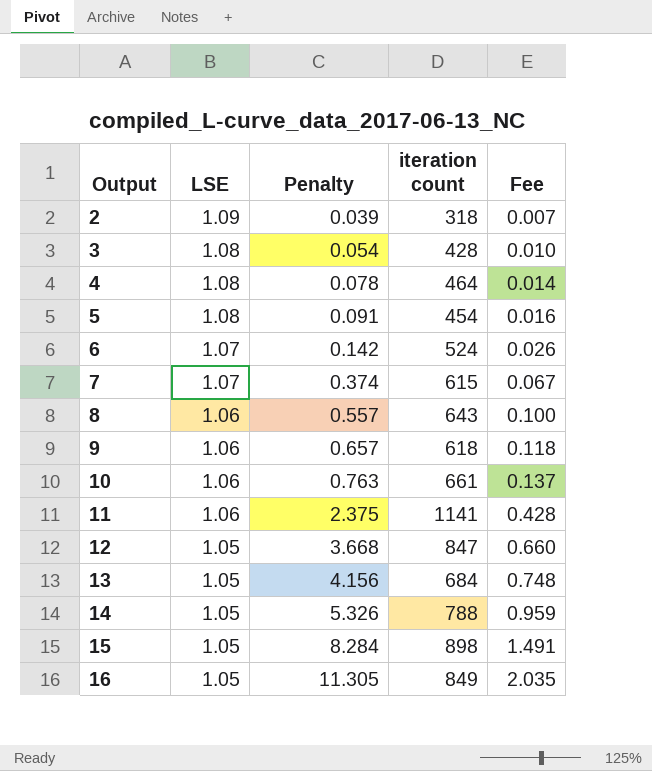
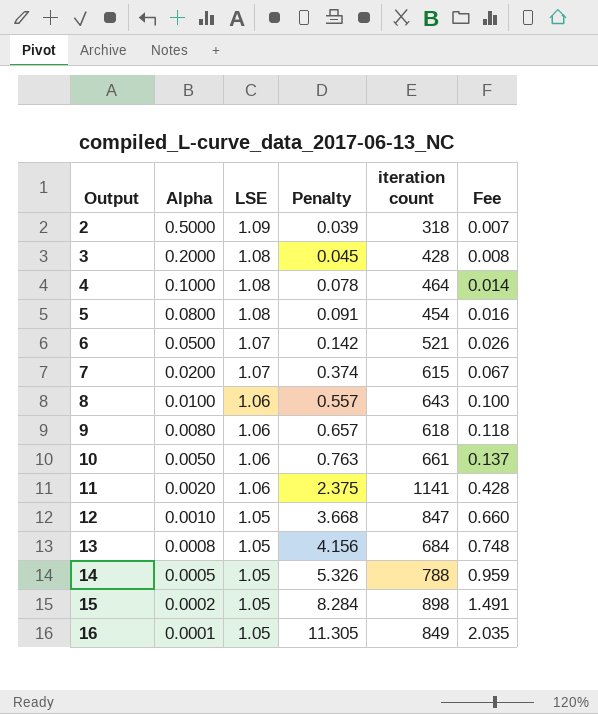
column Alpha | position: none -> 2
3 | Penalty: 0.054 -> 0.045
3 | Fee: 0.010 -> 0.008
6 | iteration count: 524 -> 521

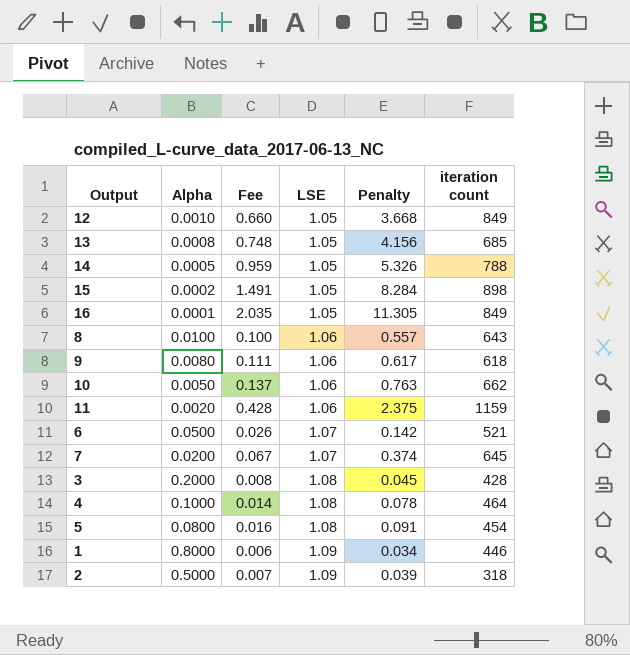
row order: Output ascending -> LSE ascending
column Fee | position: 6 -> 3
12 | iteration count: 847 -> 849
13 | iteration count: 684 -> 685
9 | Fee: 0.118 -> 0.111
9 | Penalty: 0.657 -> 0.617
10 | iteration count: 661 -> 662
11 | iteration count: 1141 -> 1159
7 | iteration count: 615 -> 645
row 1: none -> 0.8000 | 0.006 | 1.09 | 0.034 | 446

